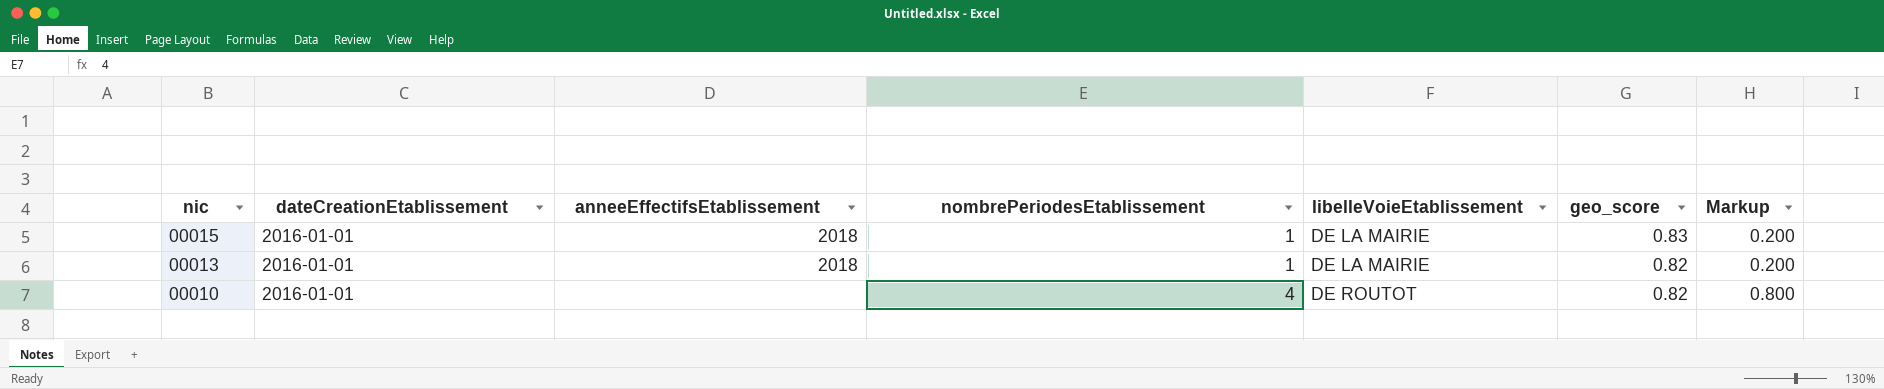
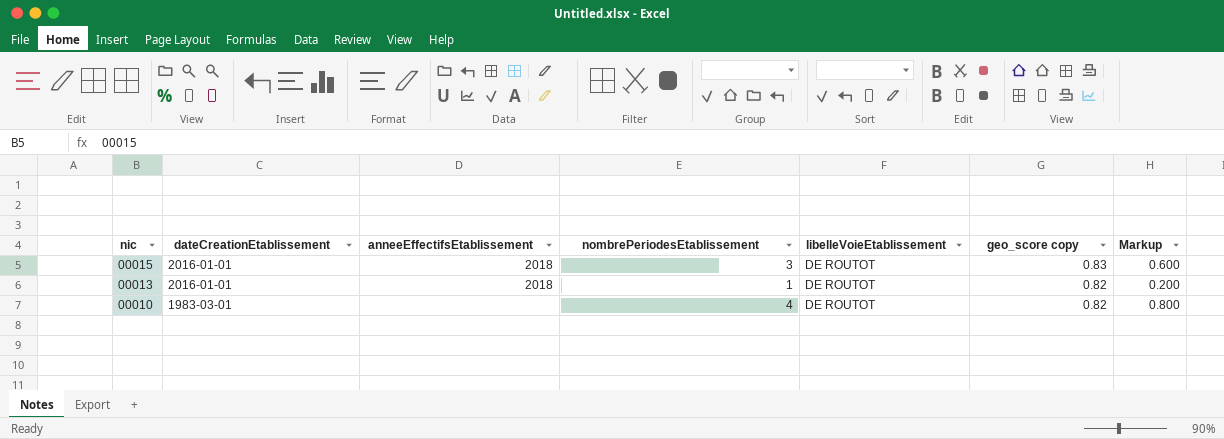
column name: geo_score -> geo_score copy
00015 | nombrePeriodesEtablissement: 1 -> 3
00015 | libelleVoieEtablissement: DE LA MAIRIE -> DE ROUTOT
00015 | Markup: 0.200 -> 0.600
00013 | libelleVoieEtablissement: DE LA MAIRIE -> DE ROUTOT
00010 | dateCreationEtablissement: 2016-01-01 -> 1983-03-01

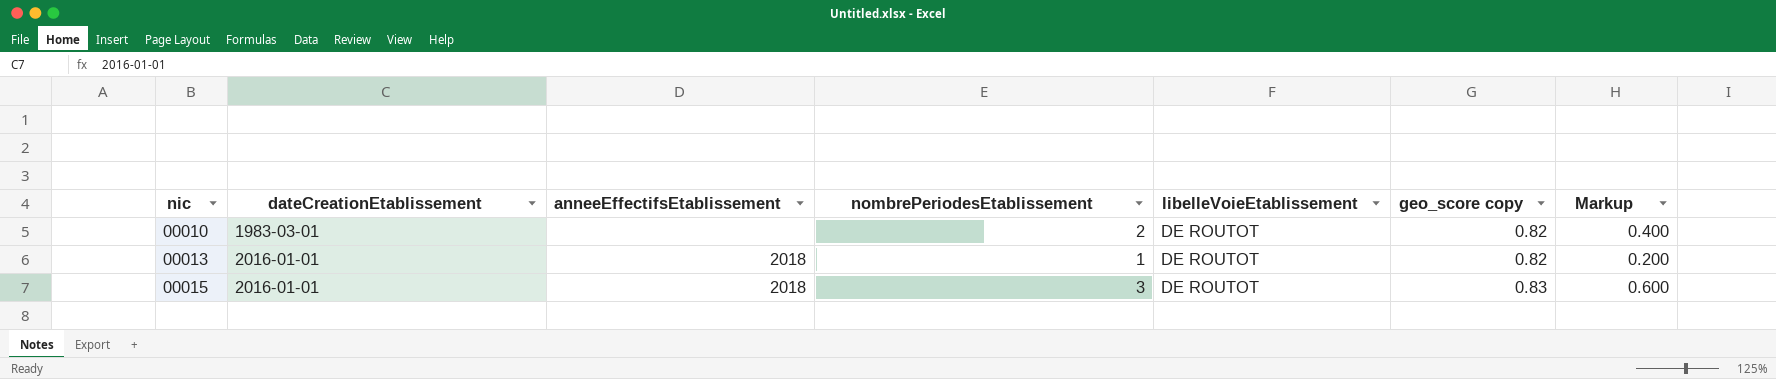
row order: nic descending -> nic ascending
00010 | nombrePeriodesEtablissement: 4 -> 2
00010 | Markup: 0.800 -> 0.400

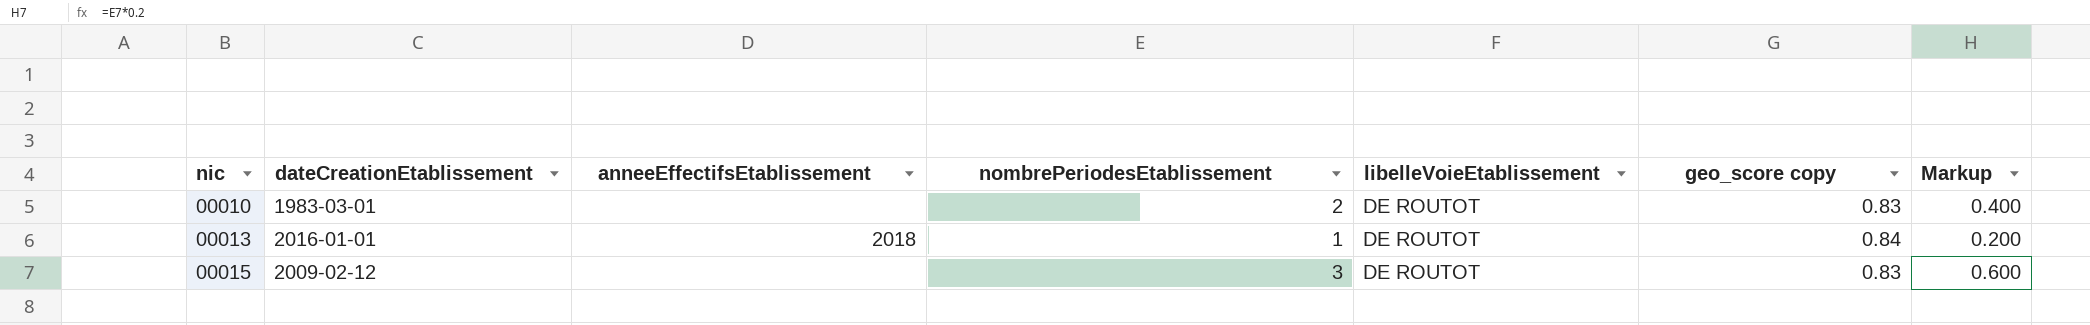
00010 | geo_score copy: 0.82 -> 0.83
00013 | geo_score copy: 0.82 -> 0.84
00015 | dateCreationEtablissement: 2016-01-01 -> 2009-02-12
00015 | anneeEffectifsEtablissement: 2018 -> none

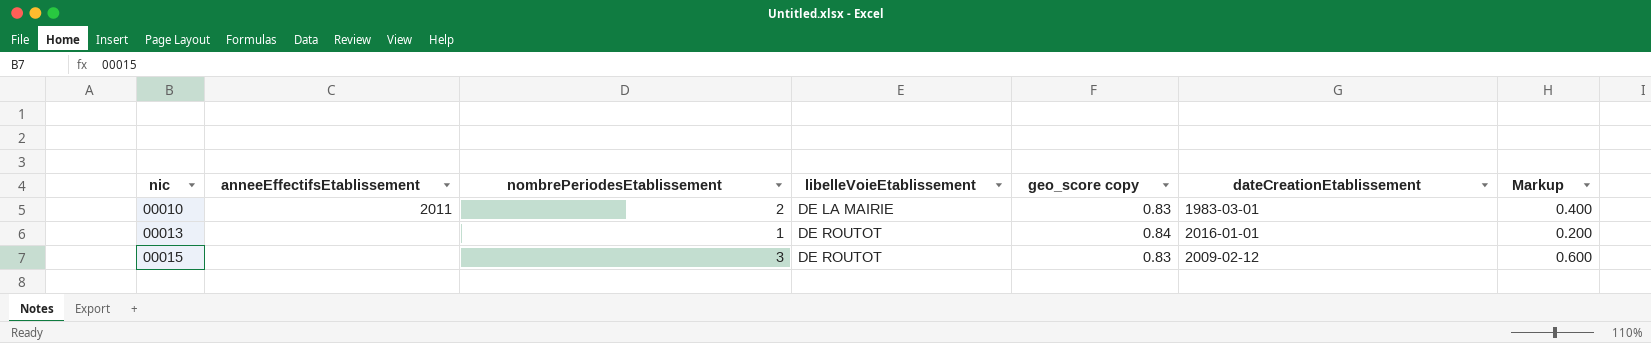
column dateCreationEtablissement | position: 2 -> 6
00010 | anneeEffectifsEtablissement: none -> 2011
00010 | libelleVoieEtablissement: DE ROUTOT -> DE LA MAIRIE
00013 | anneeEffectifsEtablissement: 2018 -> none

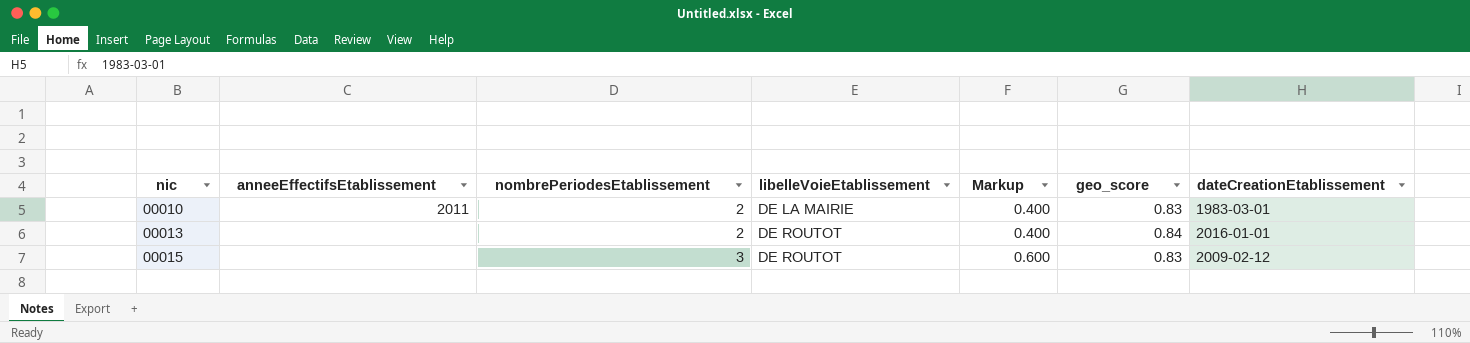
column Markup | position: 7 -> 5
column name: geo_score copy -> geo_score
00013 | nombrePeriodesEtablissement: 1 -> 2
00013 | Markup: 0.200 -> 0.400

